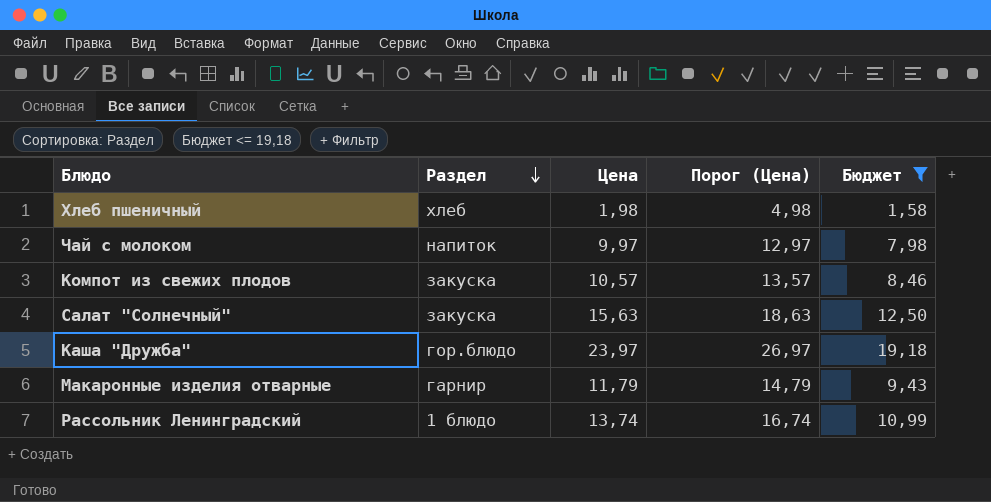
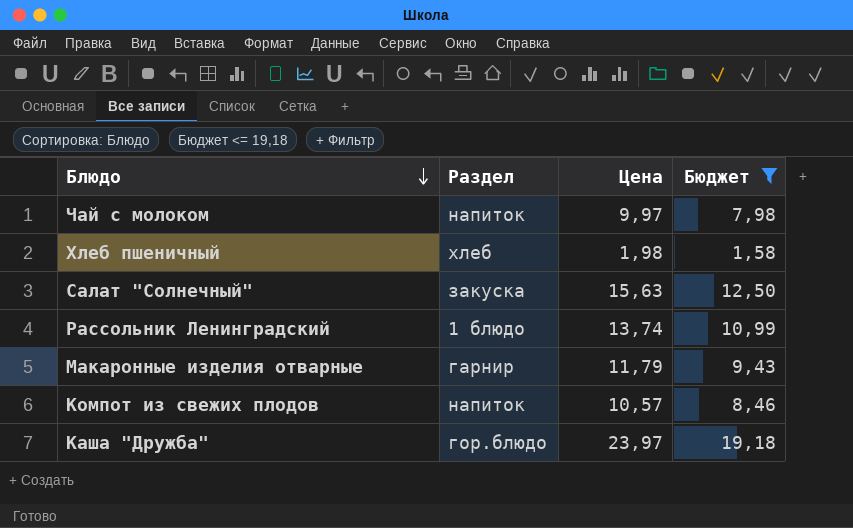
row order: Раздел descending -> Блюдо descending
column Порог (Цена) | formula: [Цена] + 3 -> none
Компот из свежих плодов | Раздел: закуска -> напиток

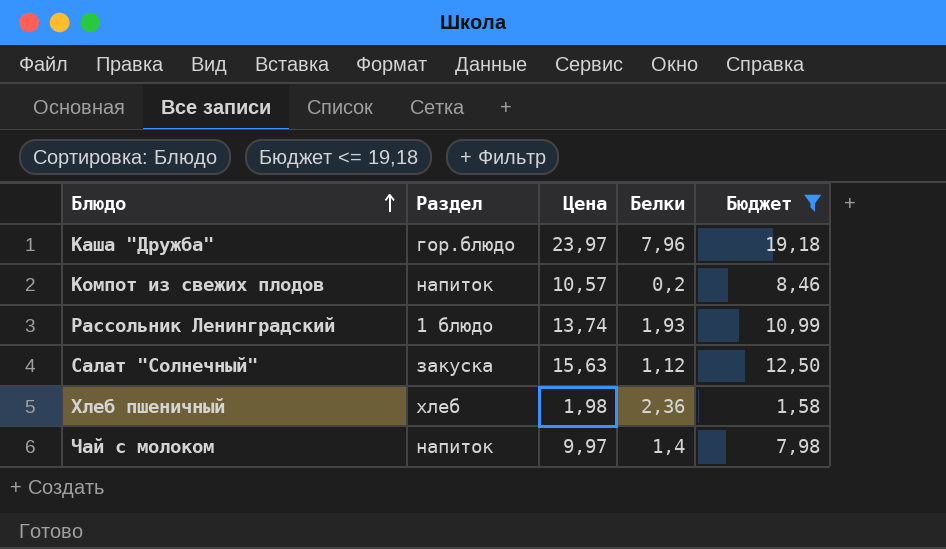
row order: Блюдо descending -> Блюдо ascending
column Белки | position: none -> 4
row Макаронные изделия отварные: гарнир | 11,79 | 9,43 -> none

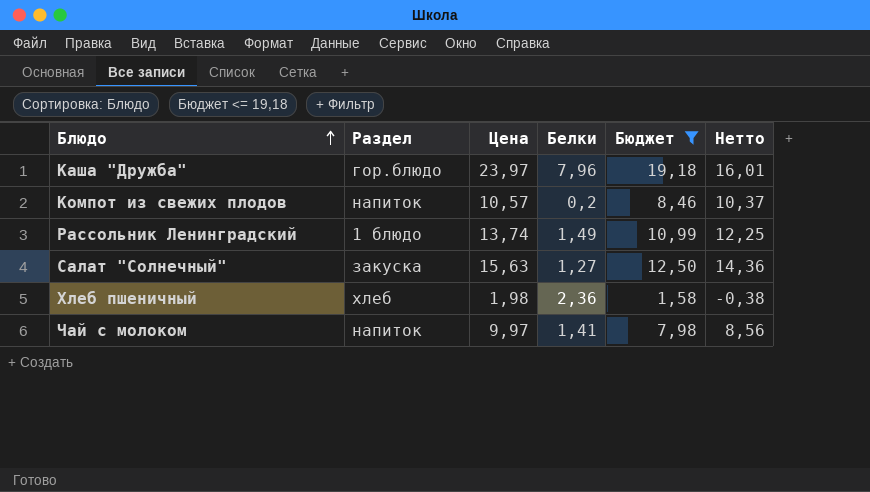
column Нетто | formula: none -> [Цена] - [Белки]
Рассольник Ленинградский | Белки: 1,93 -> 1,49
Салат "Солнечный" | Белки: 1,12 -> 1,27
Чай с молоком | Белки: 1,4 -> 1,41

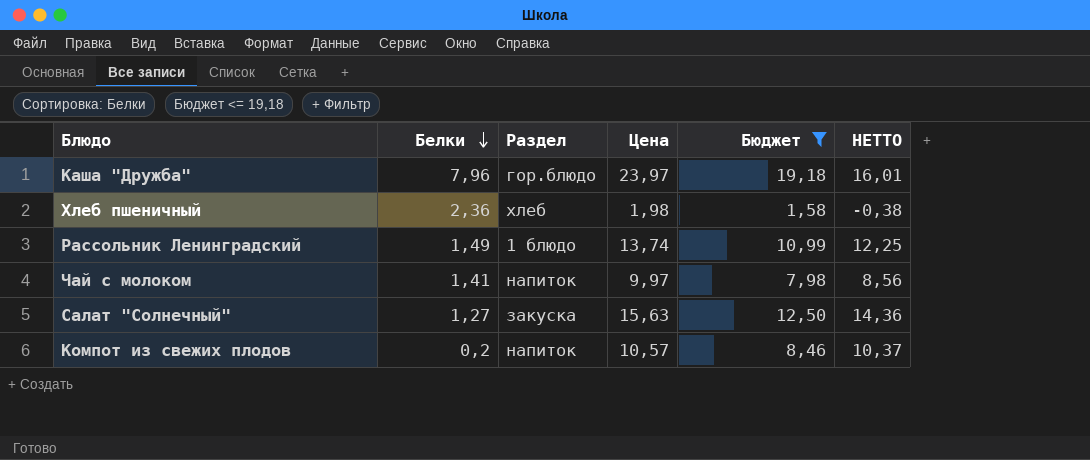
row order: Блюдо ascending -> Белки descending
column Белки | position: 4 -> 2
column name: Нетто -> НЕТТО

